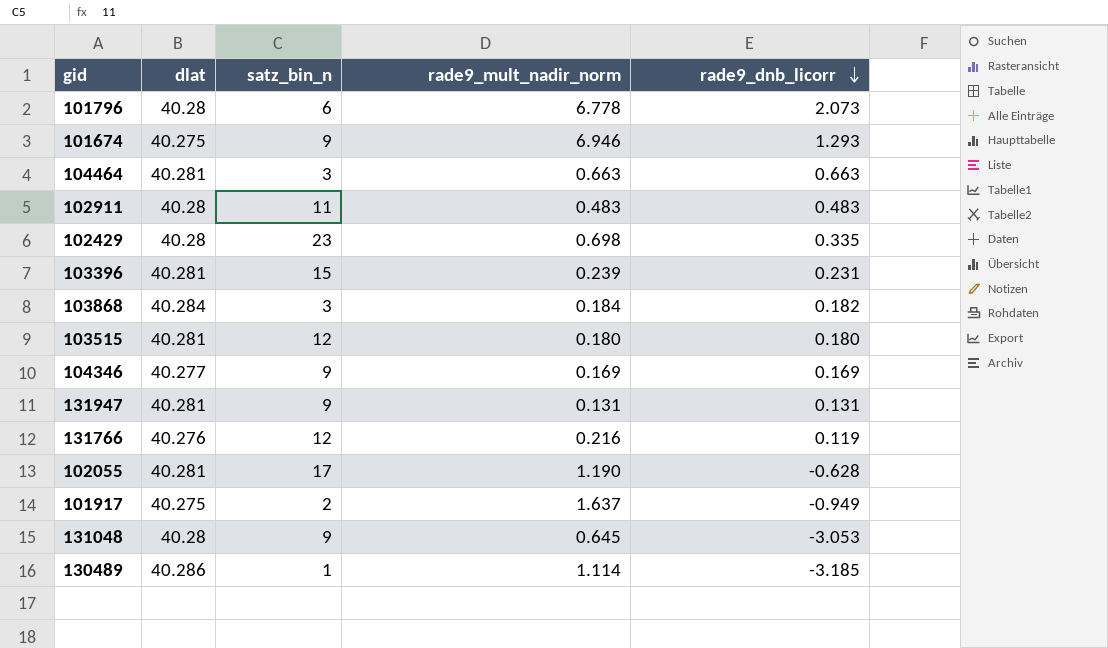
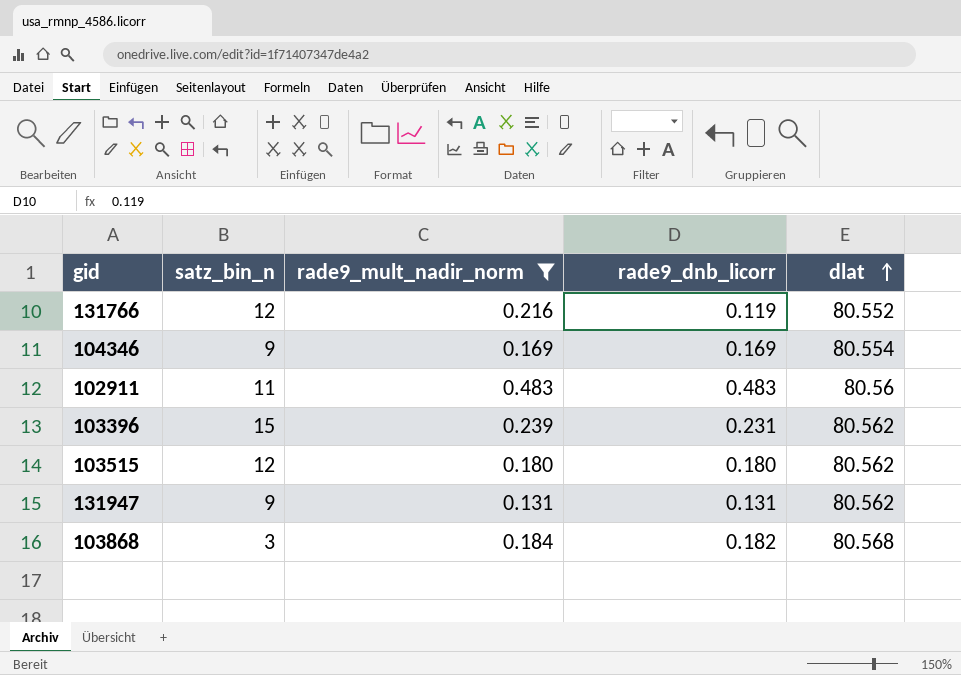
filter: none -> rade9_mult_nadir_norm <= 0.483
row order: rade9_dnb_licorr descending -> dlat ascending
column dlat | position: 2 -> 5
131766 | dlat: 40.276 -> 80.552
104346 | dlat: 40.277 -> 80.554
102911 | dlat: 40.28 -> 80.56
103396 | dlat: 40.281 -> 80.562
103515 | dlat: 40.281 -> 80.562
131947 | dlat: 40.281 -> 80.562
103868 | dlat: 40.284 -> 80.568

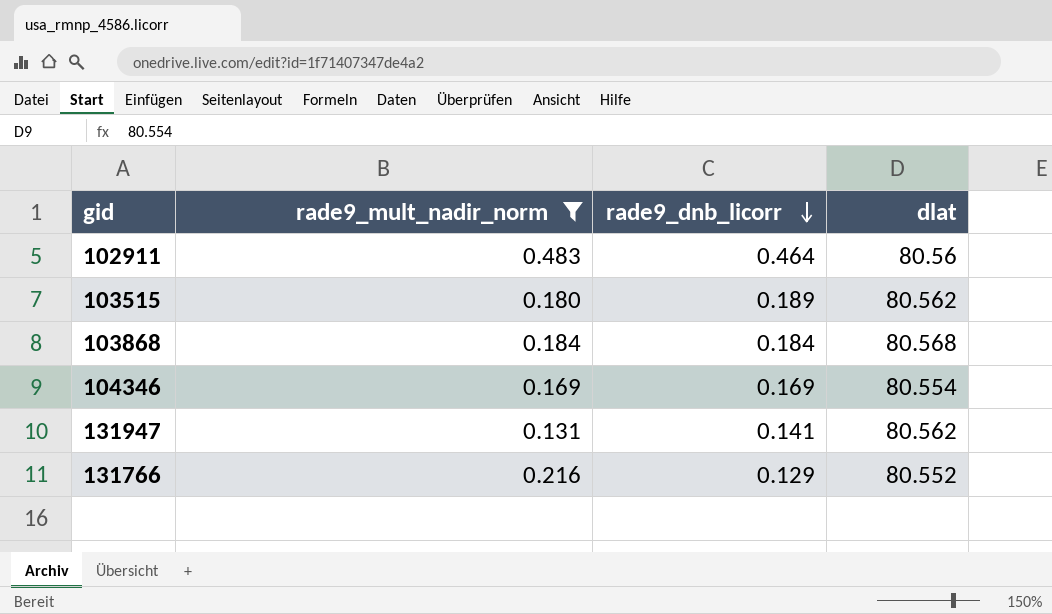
row order: dlat ascending -> rade9_dnb_licorr descending
column satz_bin_n | position: 2 -> none
row 103396: 15 | 0.239 | 0.231 | 80.562 -> none
102911 | rade9_dnb_licorr: 0.483 -> 0.464
103515 | rade9_dnb_licorr: 0.180 -> 0.189
103868 | rade9_dnb_licorr: 0.182 -> 0.184
131947 | rade9_dnb_licorr: 0.131 -> 0.141
131766 | rade9_dnb_licorr: 0.119 -> 0.129

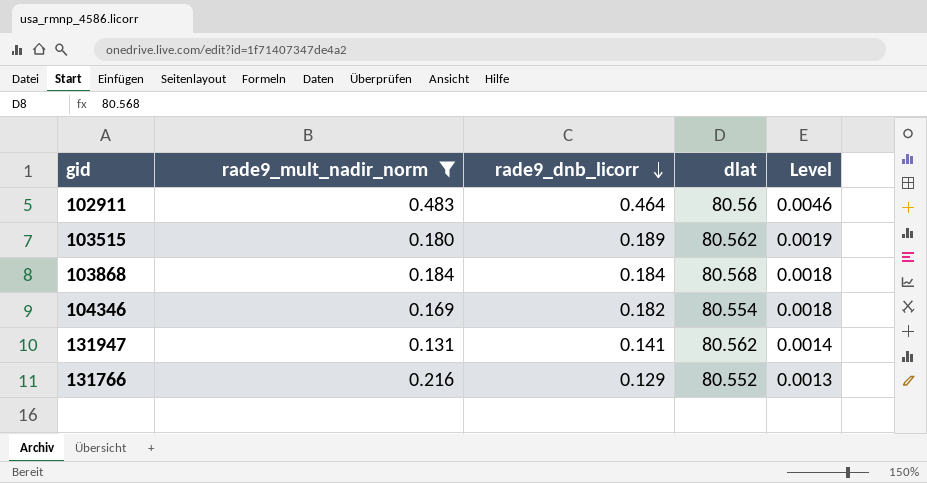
column Level | formula: none -> [rade9_dnb_licorr] * 0.01
104346 | rade9_dnb_licorr: 0.169 -> 0.182

